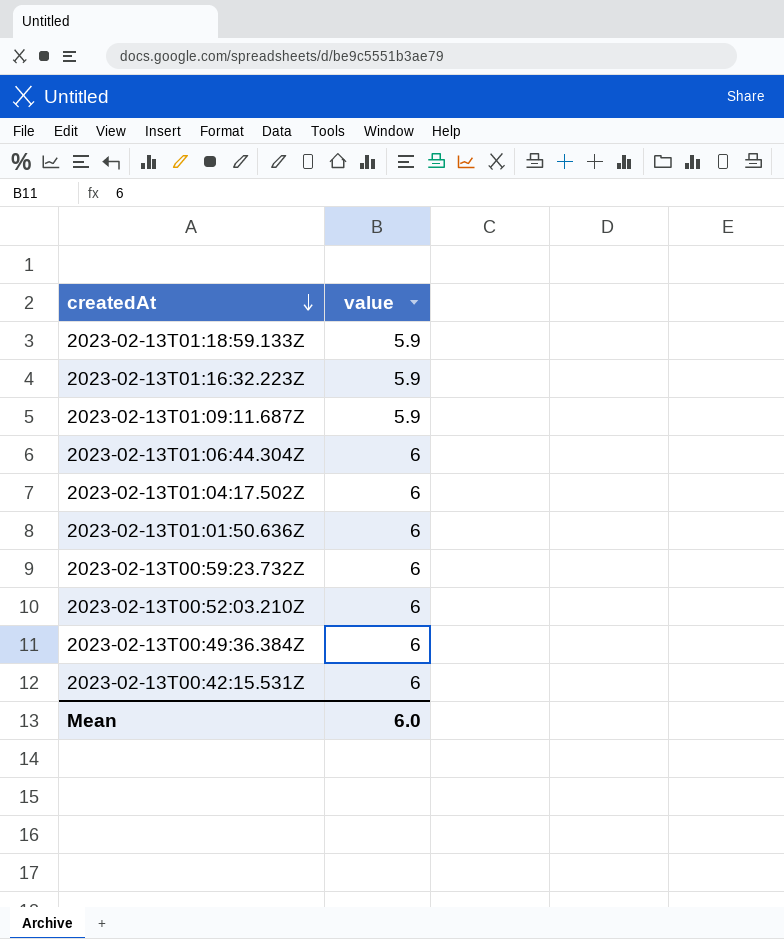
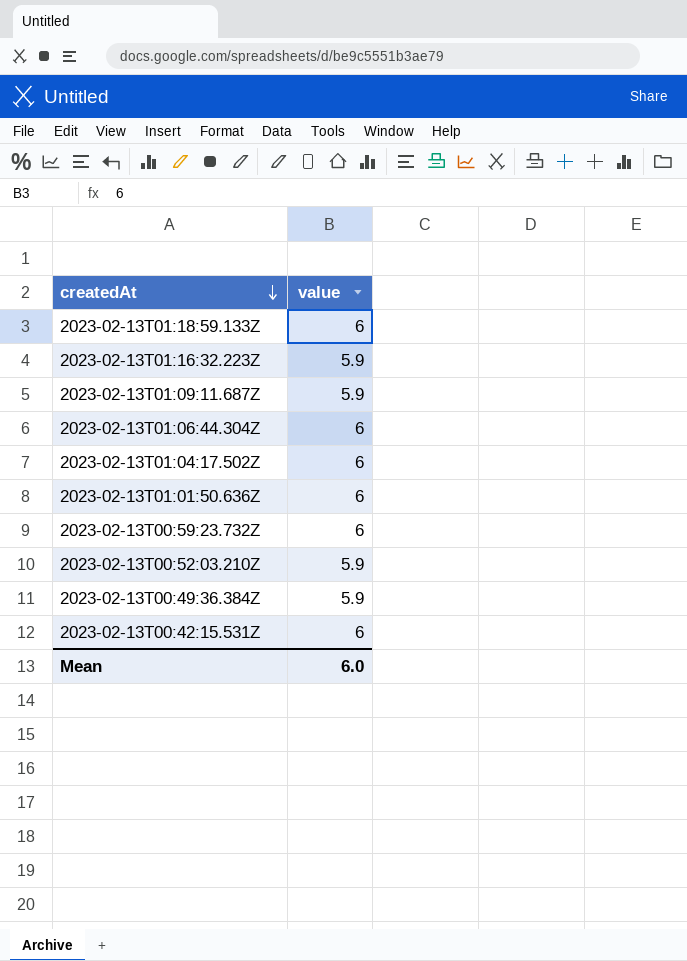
2023-02-13T01:18:59.133Z | value: 5.9 -> 6
2023-02-13T00:52:03.210Z | value: 6 -> 5.9
2023-02-13T00:49:36.384Z | value: 6 -> 5.9

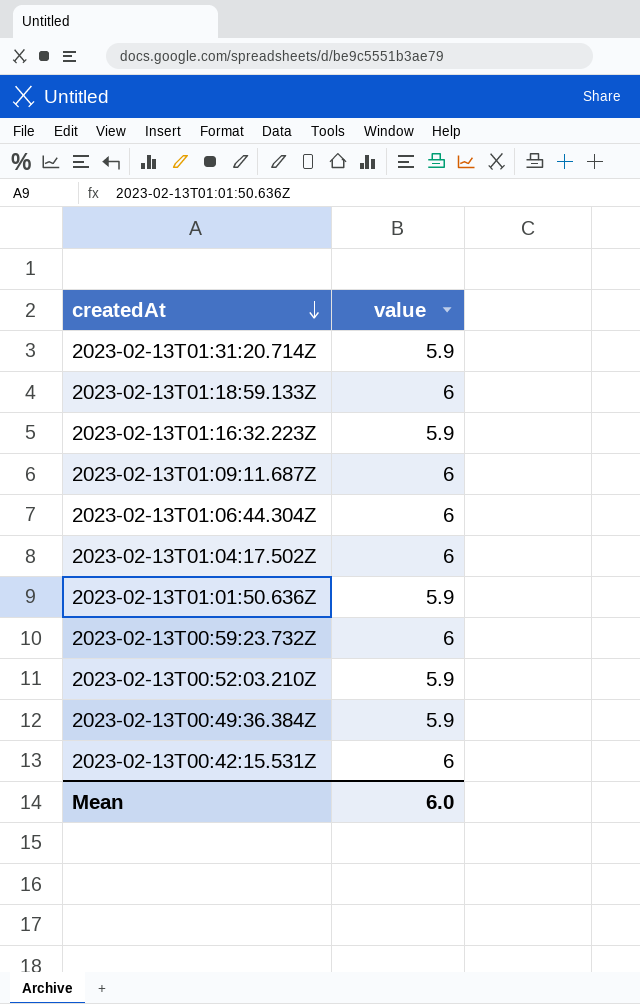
row 2023-02-13T01:31:20.714Z: none -> 5.9
2023-02-13T01:09:11.687Z | value: 5.9 -> 6
2023-02-13T01:01:50.636Z | value: 6 -> 5.9

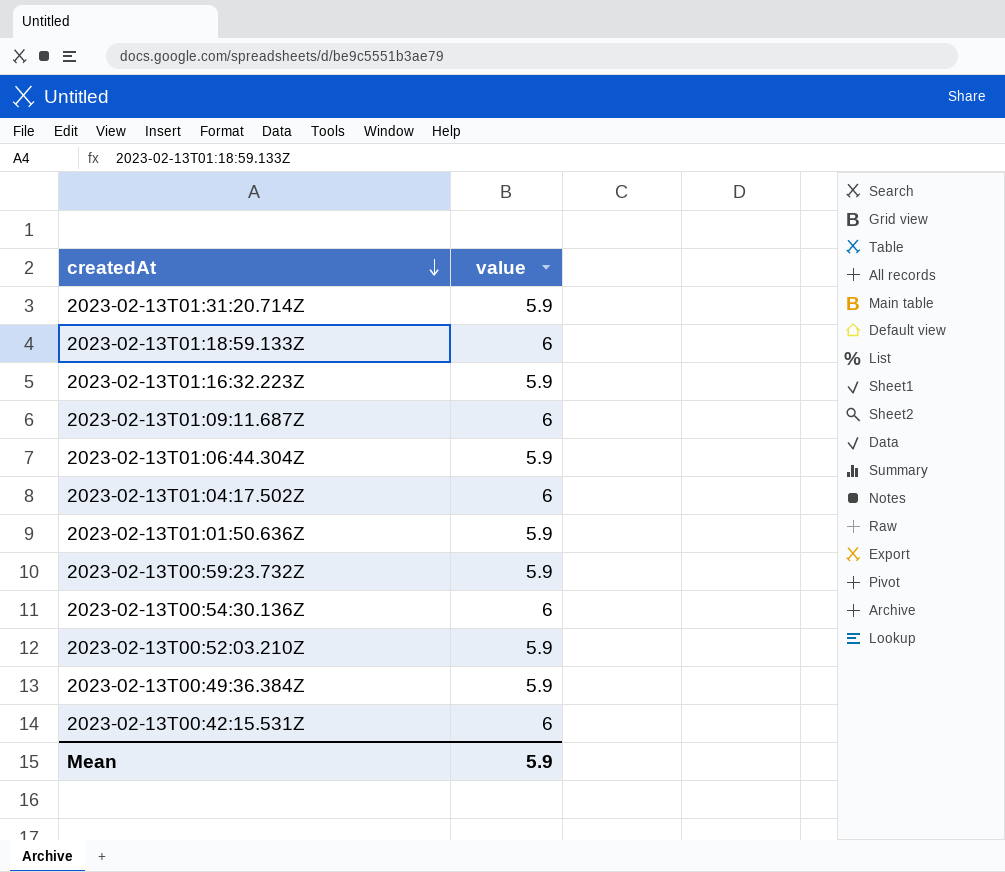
2023-02-13T01:06:44.304Z | value: 6 -> 5.9
2023-02-13T00:59:23.732Z | value: 6 -> 5.9
row 2023-02-13T00:54:30.136Z: none -> 6
Mean | value: 6.0 -> 5.9

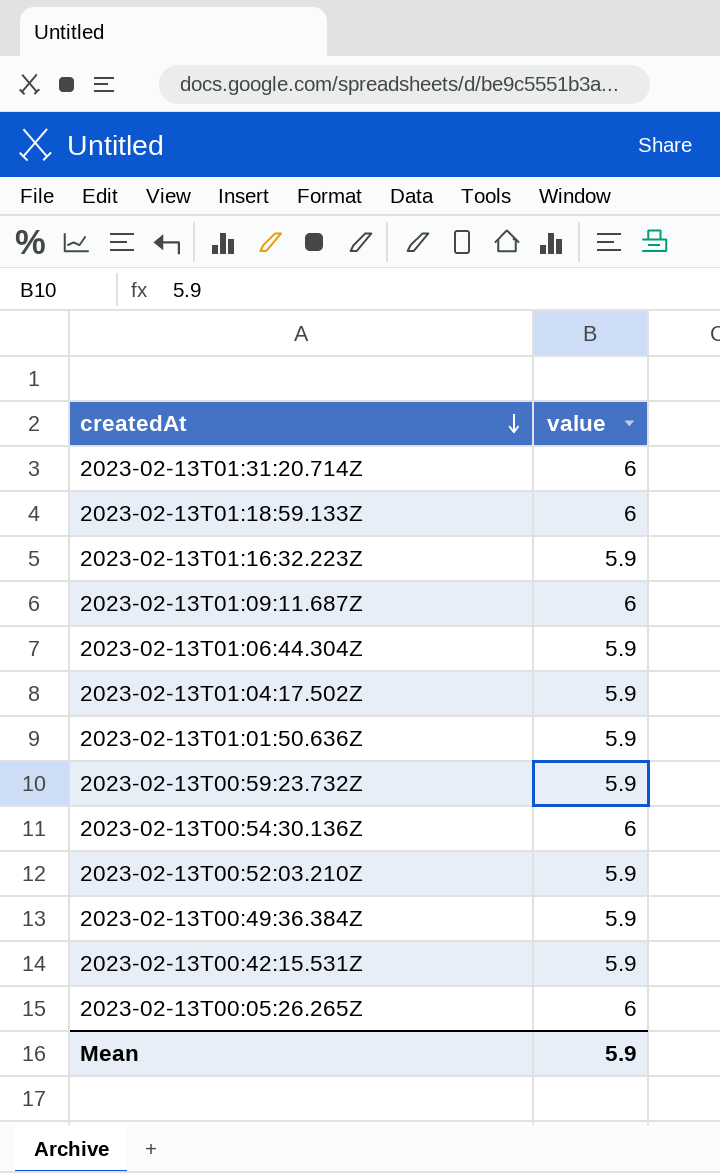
2023-02-13T01:31:20.714Z | value: 5.9 -> 6
2023-02-13T01:04:17.502Z | value: 6 -> 5.9
2023-02-13T00:42:15.531Z | value: 6 -> 5.9
row 2023-02-13T00:05:26.265Z: none -> 6

